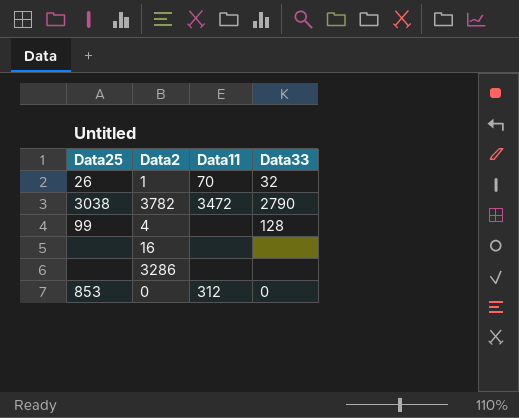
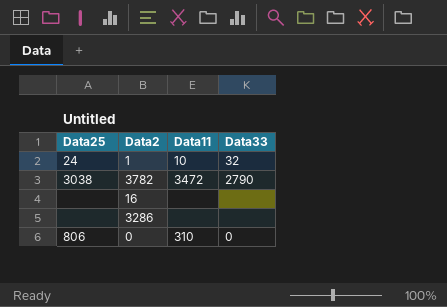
row 4: 99 | none | 128 -> none
1 | Data25: 26 -> 24
1 | Data11: 70 -> 10
0 | Data25: 853 -> 806
0 | Data11: 312 -> 310

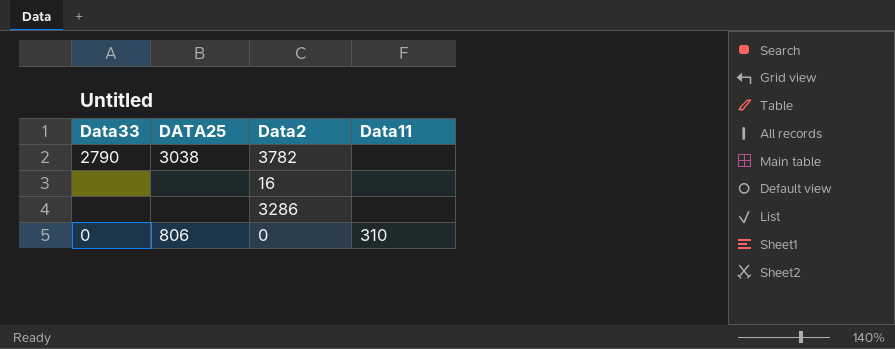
column Data33 | position: 4 -> 1
column name: Data25 -> DATA25
row 1: 24 | 10 | 32 -> none
3782 | Data11: 3472 -> none

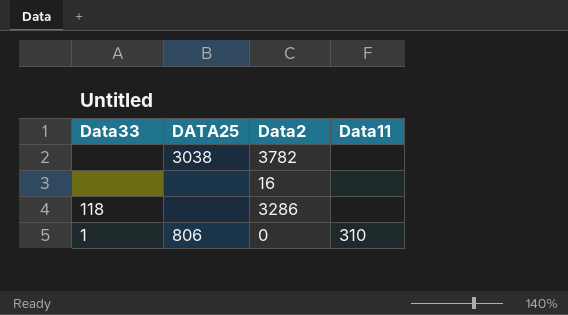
3782 | Data33: 2790 -> none
3286 | Data33: none -> 118
0 | Data33: 0 -> 1

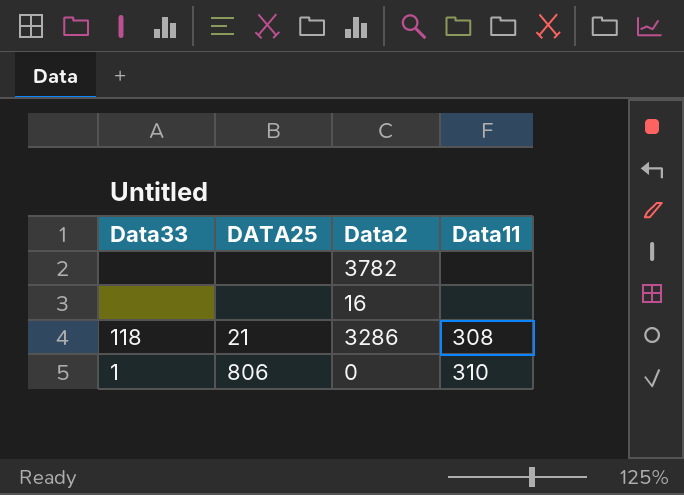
3782 | DATA25: 3038 -> none
3286 | DATA25: none -> 21
3286 | Data11: none -> 308

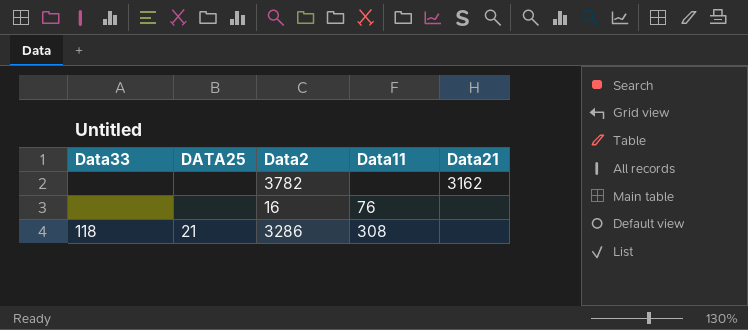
column Data21 | position: none -> 5
row 0: 1 | 806 | 310 -> none
16 | Data11: none -> 76

